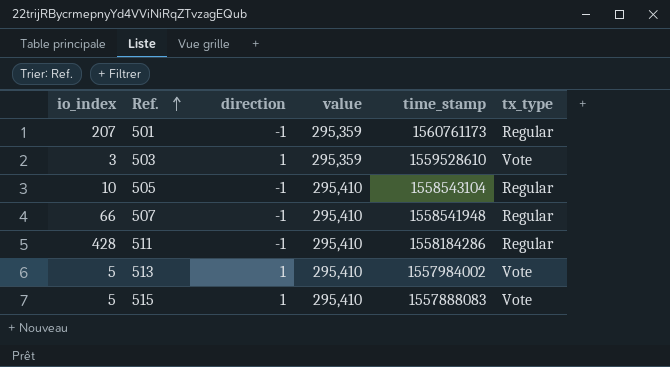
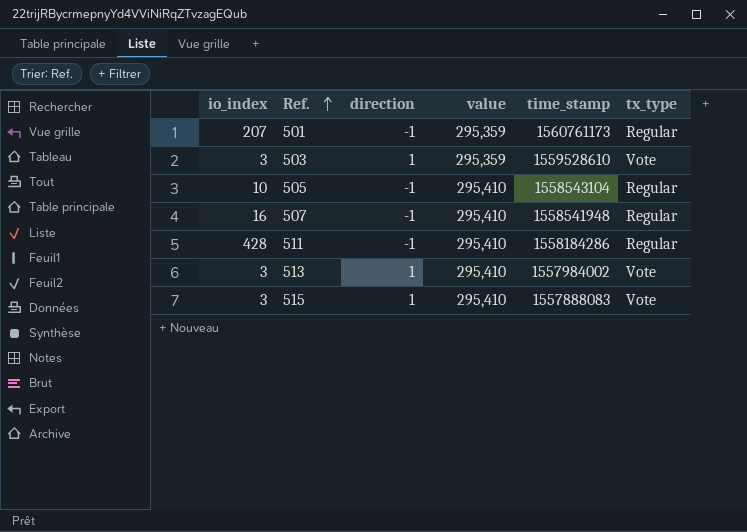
507 | io_index: 66 -> 16
513 | io_index: 5 -> 3
515 | io_index: 5 -> 3

